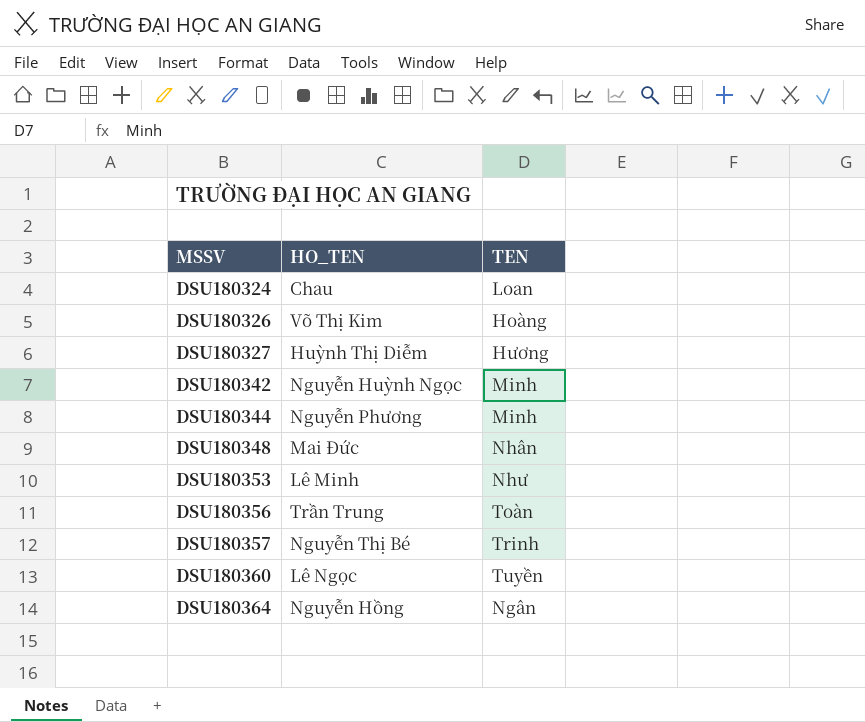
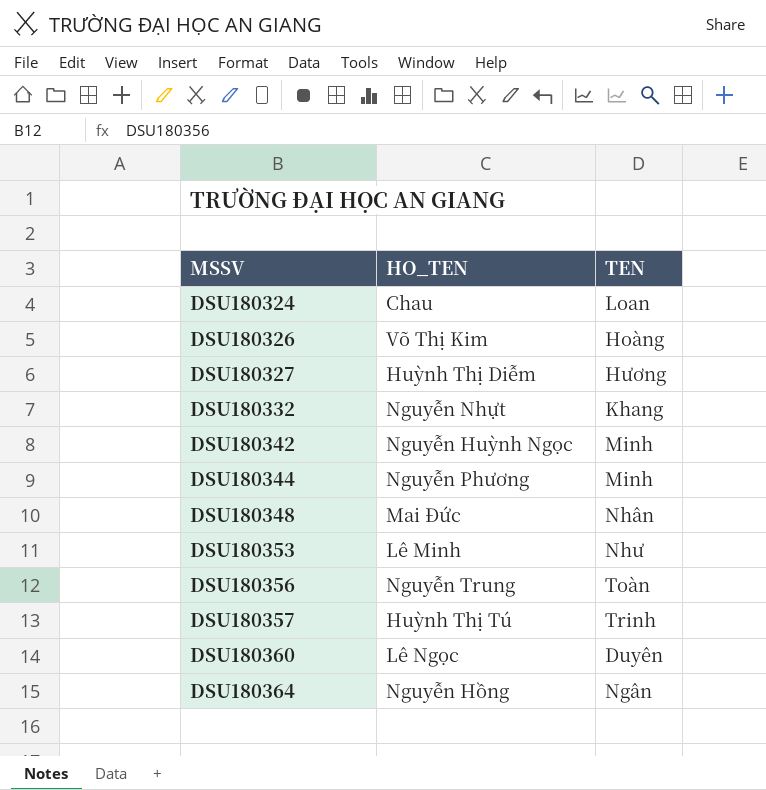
row DSU180332: none -> Nguyễn Nhựt | Khang
DSU180356 | HO_TEN: Trần Trung -> Nguyễn Trung
DSU180357 | HO_TEN: Nguyễn Thị Bé -> Huỳnh Thị Tú
DSU180360 | TEN: Tuyền -> Duyên

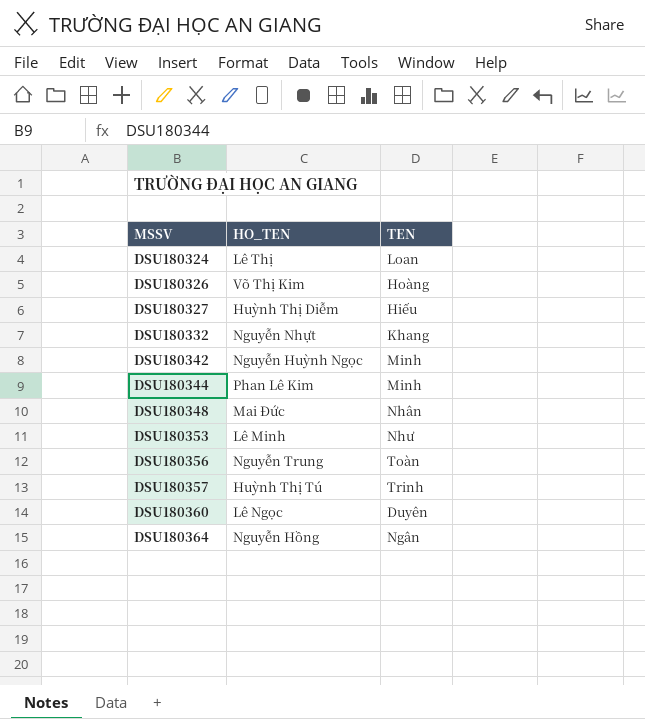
DSU180324 | HO_TEN: Chau -> Lê Thị
DSU180327 | TEN: Hương -> Hiếu
DSU180344 | HO_TEN: Nguyễn Phương -> Phan Lê Kim

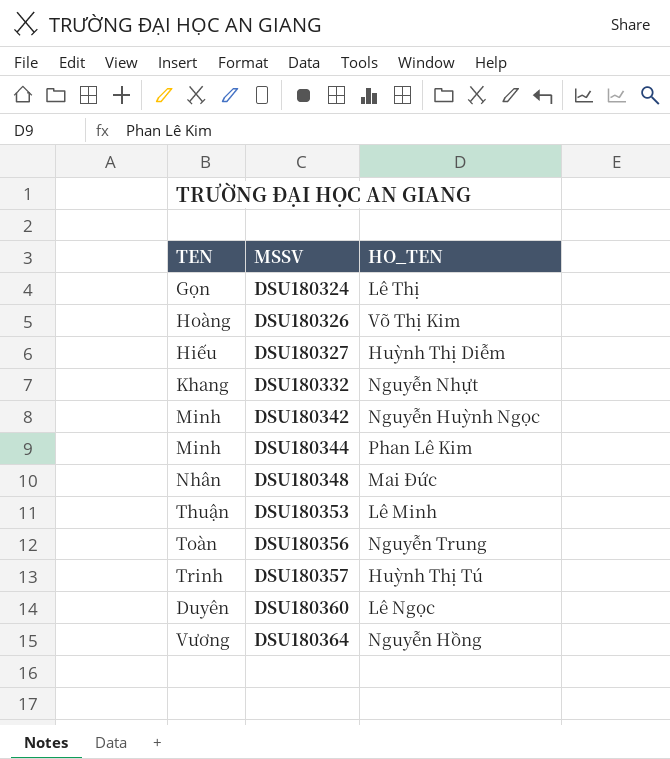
column TEN | position: 3 -> 1
DSU180324 | TEN: Loan -> Gọn
DSU180353 | TEN: Như -> Thuận
DSU180364 | TEN: Ngân -> Vương

